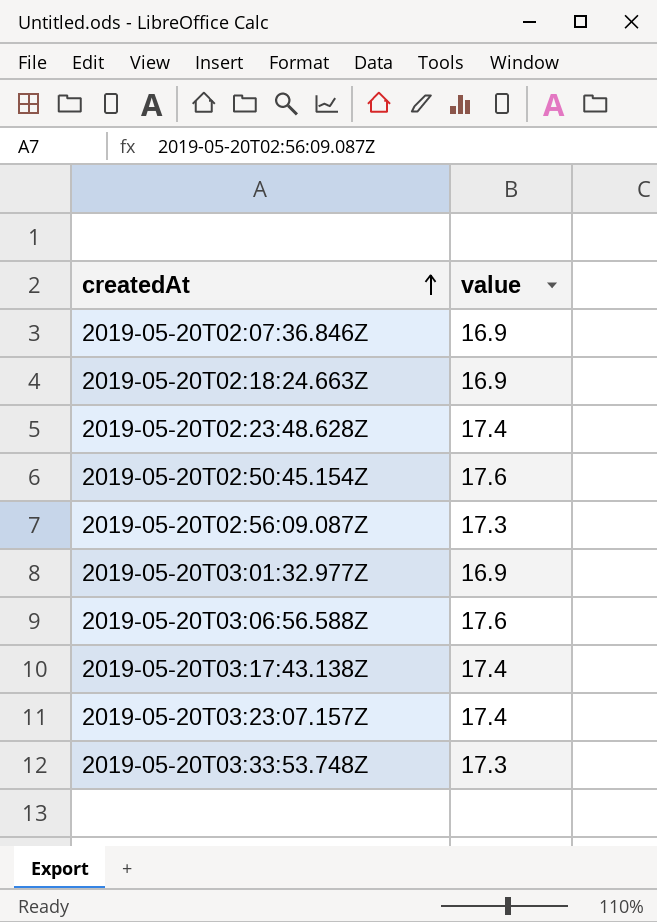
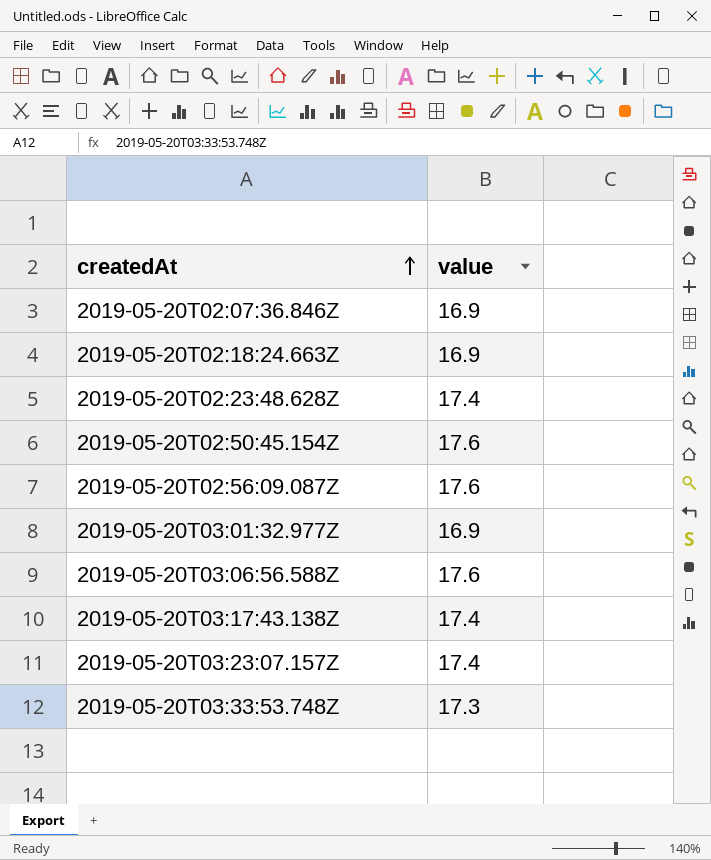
2019-05-20T02:56:09.087Z | value: 17.3 -> 17.6

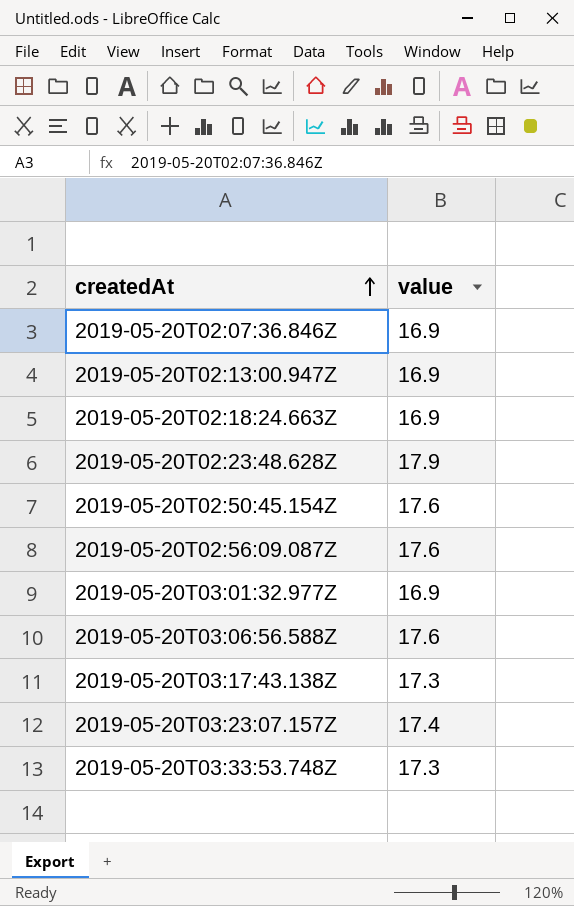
row 2019-05-20T02:13:00.947Z: none -> 16.9
2019-05-20T02:23:48.628Z | value: 17.4 -> 17.9
2019-05-20T03:17:43.138Z | value: 17.4 -> 17.3

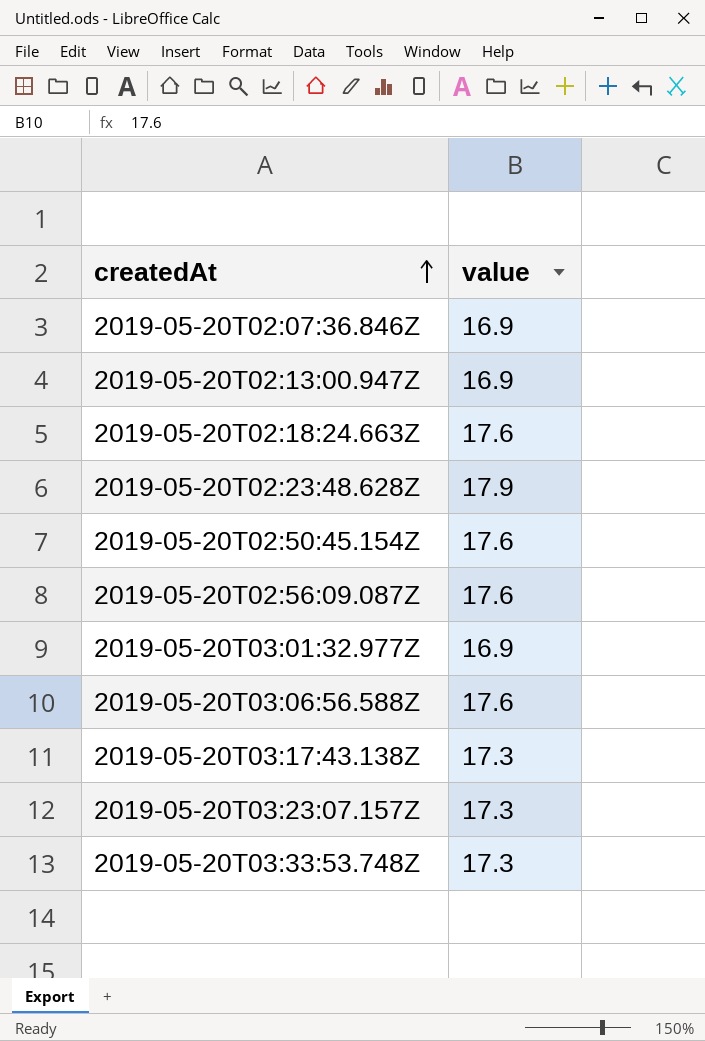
2019-05-20T02:18:24.663Z | value: 16.9 -> 17.6
2019-05-20T03:23:07.157Z | value: 17.4 -> 17.3

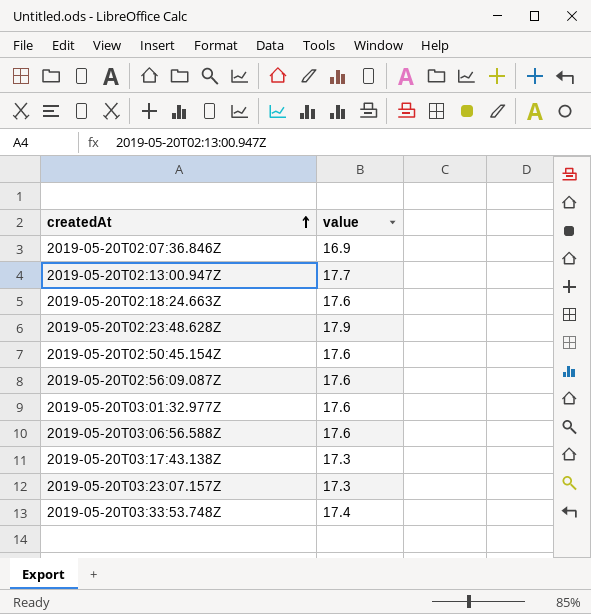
2019-05-20T02:13:00.947Z | value: 16.9 -> 17.7
2019-05-20T03:01:32.977Z | value: 16.9 -> 17.6
2019-05-20T03:33:53.748Z | value: 17.3 -> 17.4

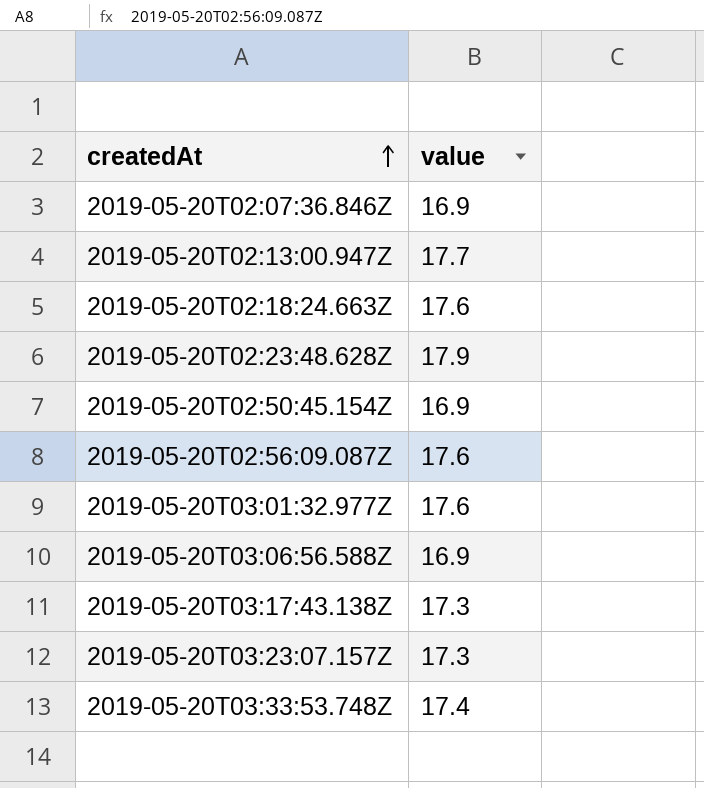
2019-05-20T02:50:45.154Z | value: 17.6 -> 16.9
2019-05-20T03:06:56.588Z | value: 17.6 -> 16.9

